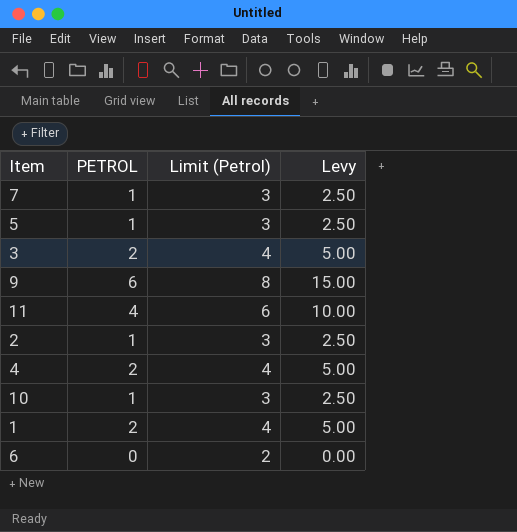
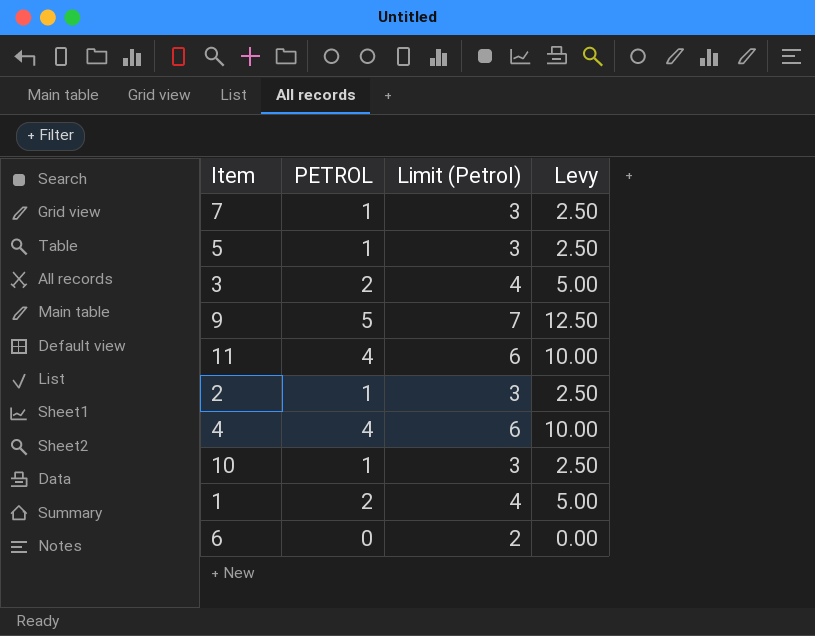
9 | PETROL: 6 -> 5
9 | Limit (Petrol): 8 -> 7
9 | Levy: 15.00 -> 12.50
4 | PETROL: 2 -> 4
4 | Limit (Petrol): 4 -> 6
4 | Levy: 5.00 -> 10.00

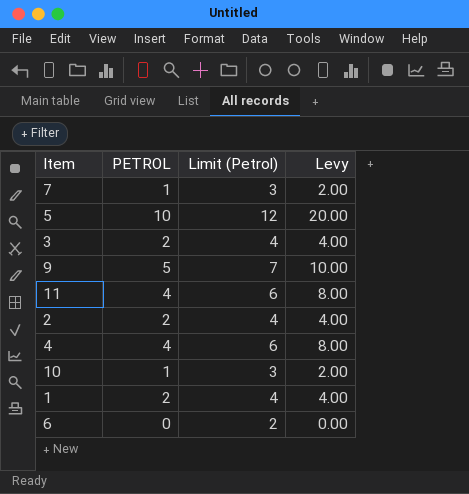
column Levy | formula: [PETROL] * 2.5 -> [PETROL] * 2
5 | PETROL: 1 -> 10
5 | Limit (Petrol): 3 -> 12
2 | PETROL: 1 -> 2
2 | Limit (Petrol): 3 -> 4

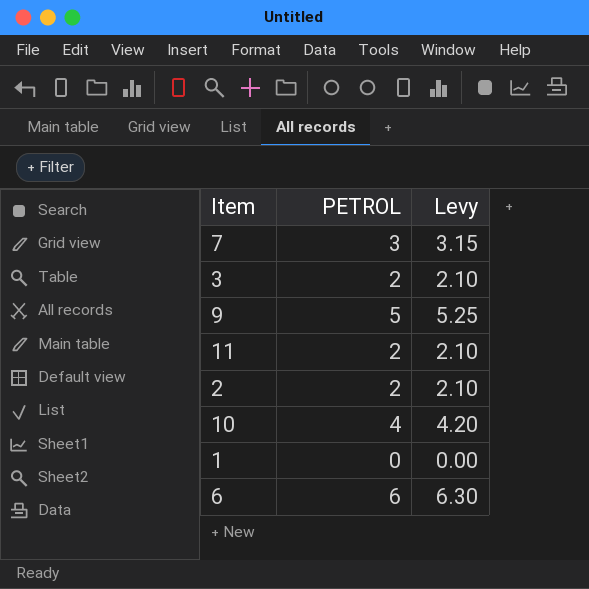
column Limit (Petrol) | formula: [PETROL] + 2 -> none
column Levy | formula: [PETROL] * 2 -> [PETROL] * 1.05
row 5: 10 | 12 | 20.00 -> none
row 4: 4 | 6 | 8.00 -> none
7 | PETROL: 1 -> 3
11 | PETROL: 4 -> 2
10 | PETROL: 1 -> 4
1 | PETROL: 2 -> 0
6 | PETROL: 0 -> 6

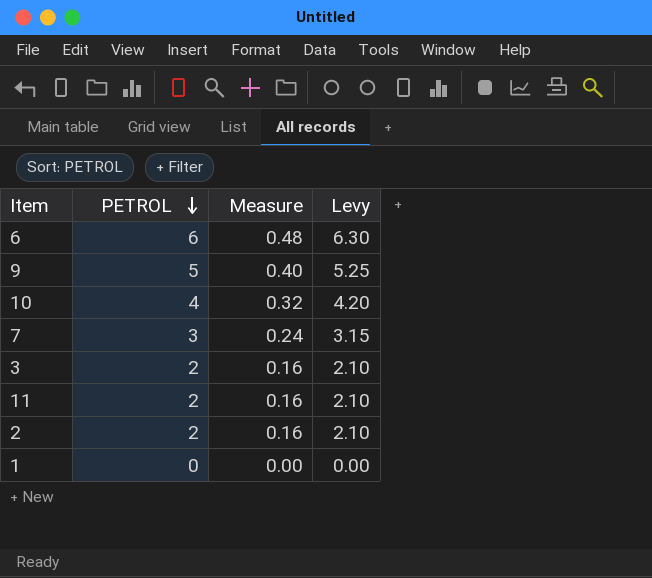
row order: none -> PETROL descending
column Measure | formula: none -> [PETROL] * 0.08

